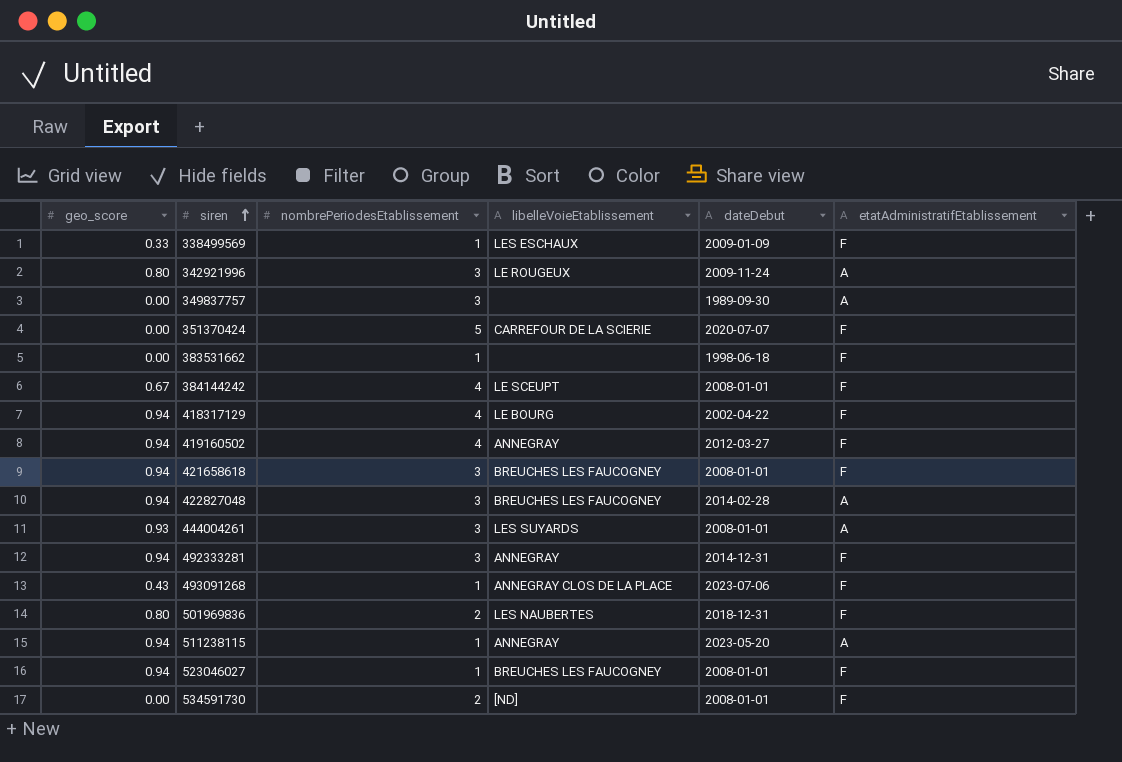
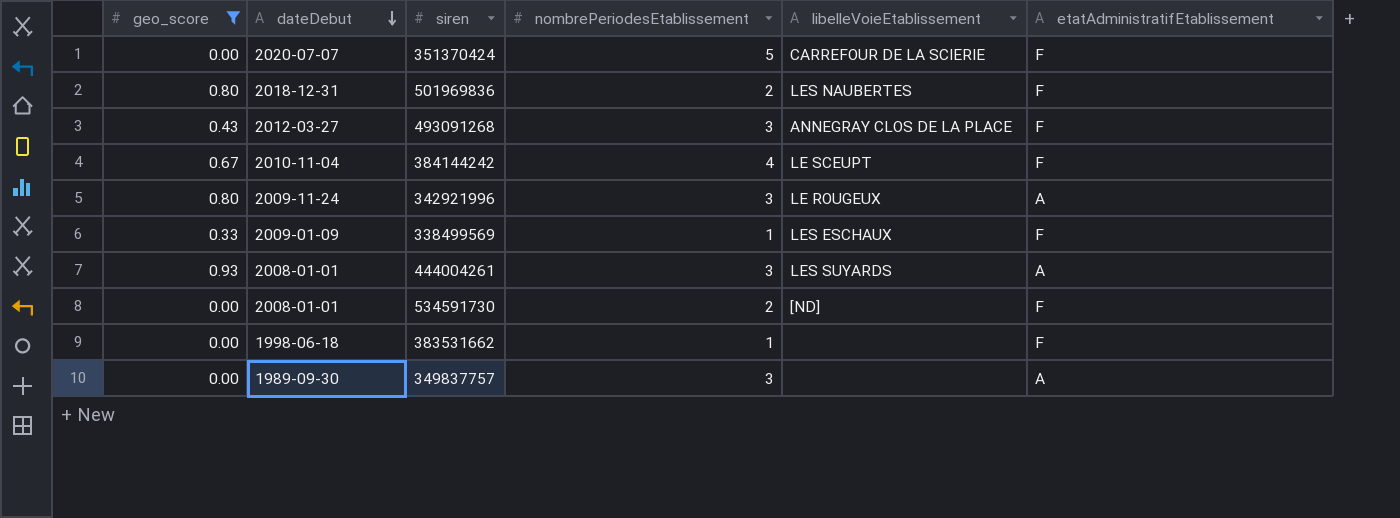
filter: none -> geo_score != 0.94
row order: siren ascending -> dateDebut descending
column dateDebut | position: 5 -> 2
493091268 | dateDebut: 2023-07-06 -> 2012-03-27
493091268 | nombrePeriodesEtablissement: 1 -> 3
384144242 | dateDebut: 2008-01-01 -> 2010-11-04

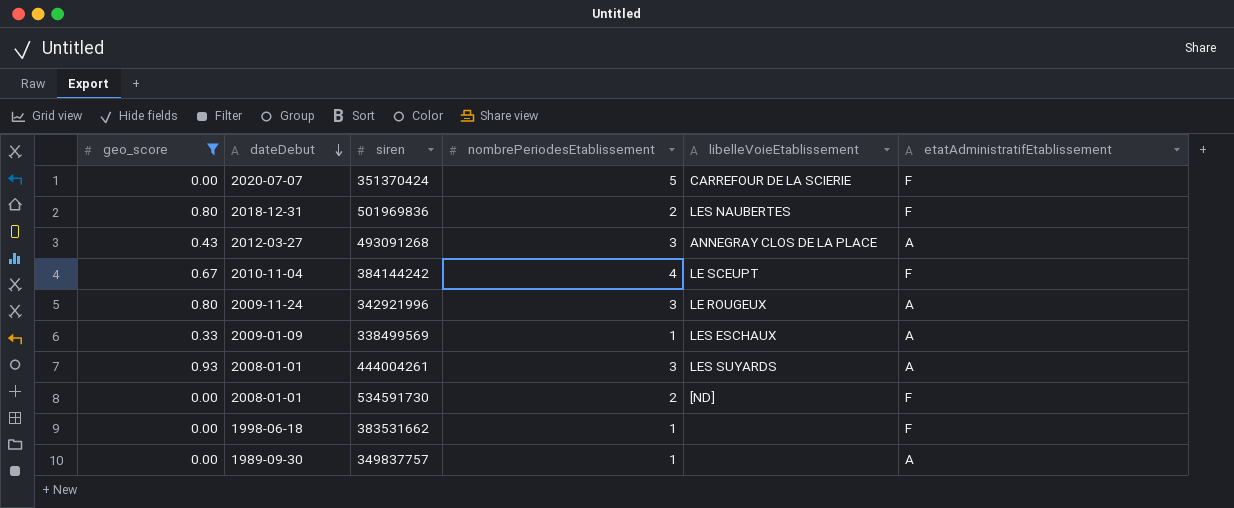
493091268 | etatAdministratifEtablissement: F -> A
338499569 | etatAdministratifEtablissement: F -> A
349837757 | nombrePeriodesEtablissement: 3 -> 1

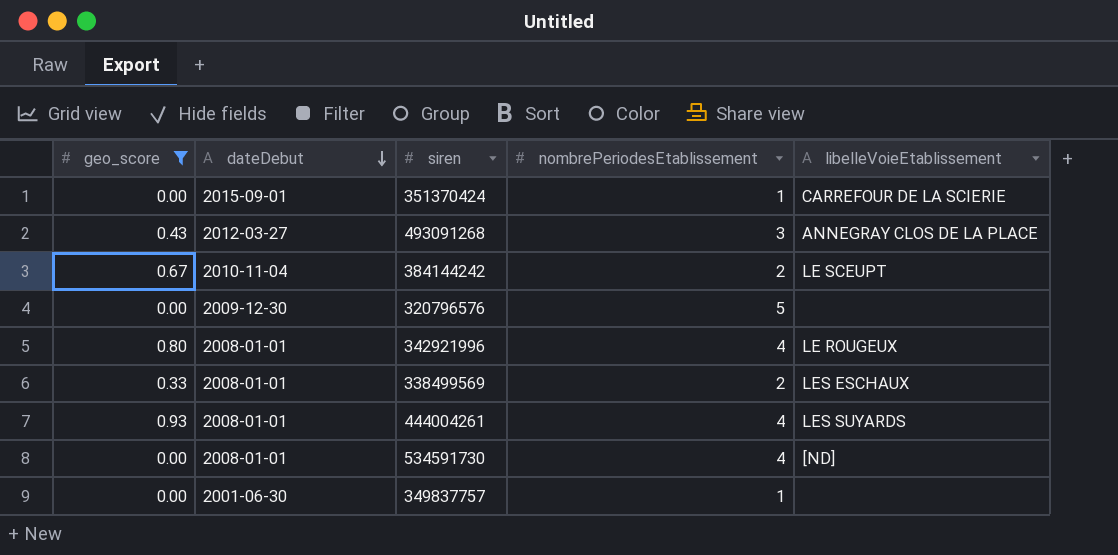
column etatAdministratifEtablissement | position: 6 -> none
row 501969836: 0.80 | 2018-12-31 | 2 | LES NAUBERTES | F -> none
row 383531662: 0.00 | 1998-06-18 | 1 | none | F -> none
351370424 | dateDebut: 2020-07-07 -> 2015-09-01
351370424 | nombrePeriodesEtablissement: 5 -> 1
384144242 | nombrePeriodesEtablissement: 4 -> 2
row 320796576: none -> 0.00 | 2009-12-30 | 5 | none
342921996 | dateDebut: 2009-11-24 -> 2008-01-01
342921996 | nombrePeriodesEtablissement: 3 -> 4
338499569 | dateDebut: 2009-01-09 -> 2008-01-01
338499569 | nombrePeriodesEtablissement: 1 -> 2
444004261 | nombrePeriodesEtablissement: 3 -> 4
534591730 | nombrePeriodesEtablissement: 2 -> 4
349837757 | dateDebut: 1989-09-30 -> 2001-06-30

